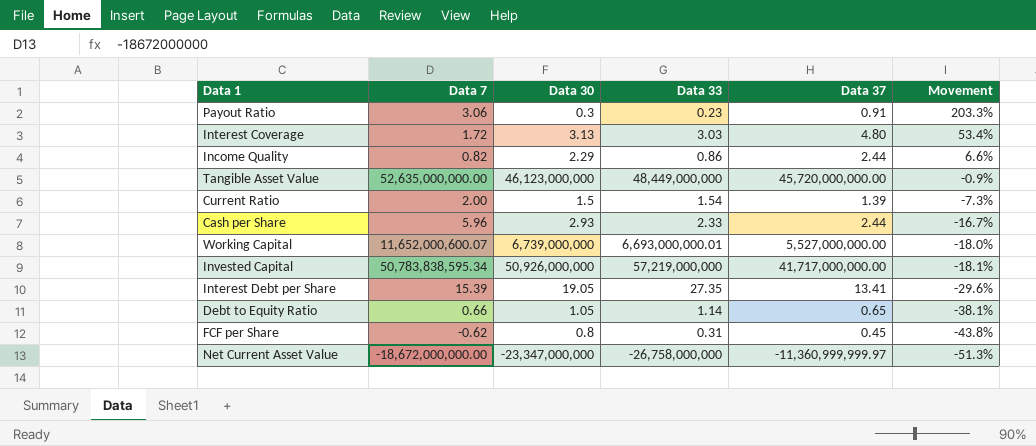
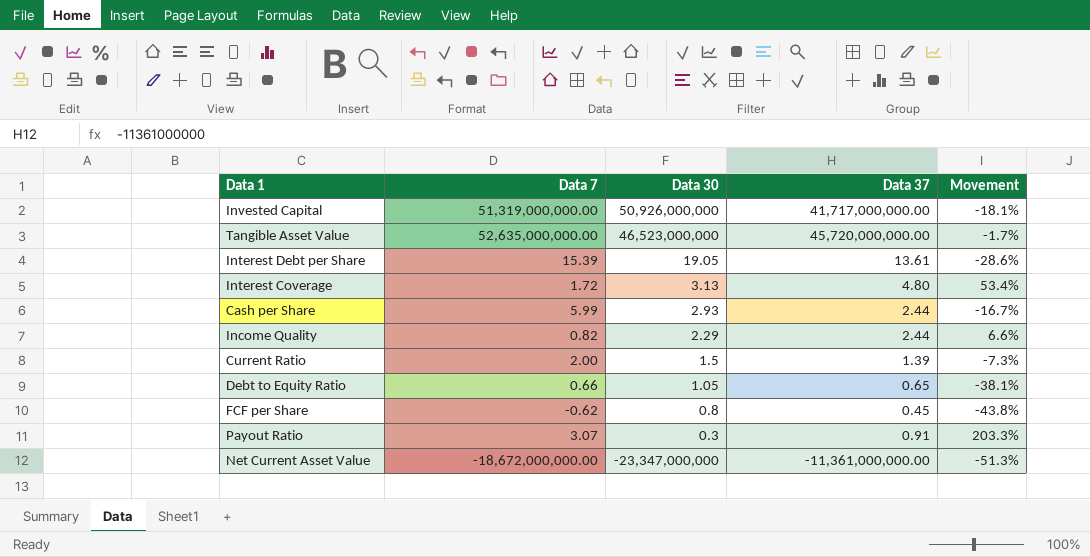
row order: Movement descending -> Data 30 descending
column Data 33 | position: 4 -> none
row Working Capital: 11,652,000,600.07 | 6,739,000,000 | 6,693,000,000.01 | 5,527,000,000.00 | -18.0% -> none
Invested Capital | Data 7: 50,783,838,595.34 -> 51,319,000,000.00
Tangible Asset Value | Data 30: 46,123,000,000 -> 46,523,000,000
Tangible Asset Value | Movement: -0.9% -> -1.7%
Interest Debt per Share | Data 37: 13.41 -> 13.61
Interest Debt per Share | Movement: -29.6% -> -28.6%
Cash per Share | Data 7: 5.96 -> 5.99
Payout Ratio | Data 7: 3.06 -> 3.07
Net Current Asset Value | Data 37: -11,360,999,999.97 -> -11,361,000,000.00

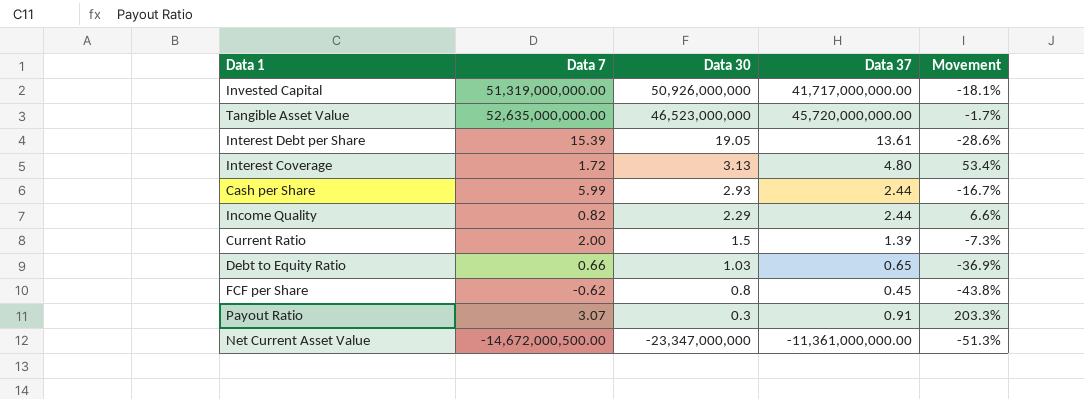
Debt to Equity Ratio | Data 30: 1.05 -> 1.03
Debt to Equity Ratio | Movement: -38.1% -> -36.9%
Net Current Asset Value | Data 7: -18,672,000,000.00 -> -14,672,000,500.00

